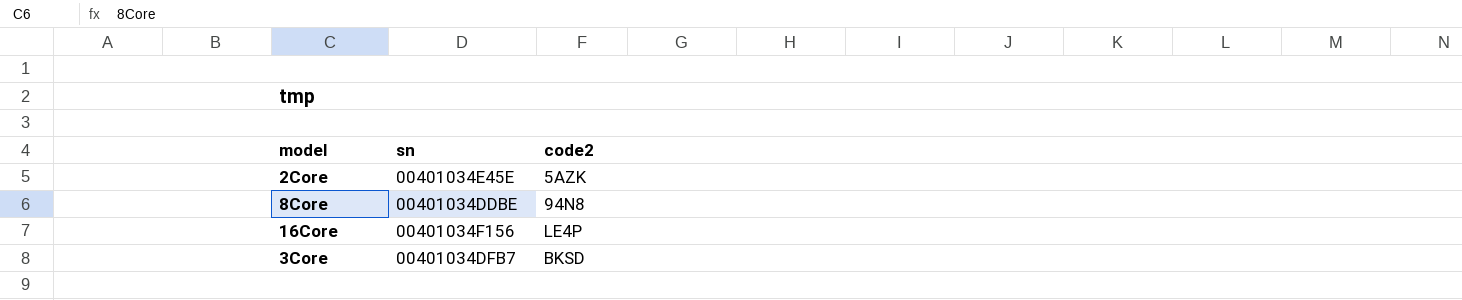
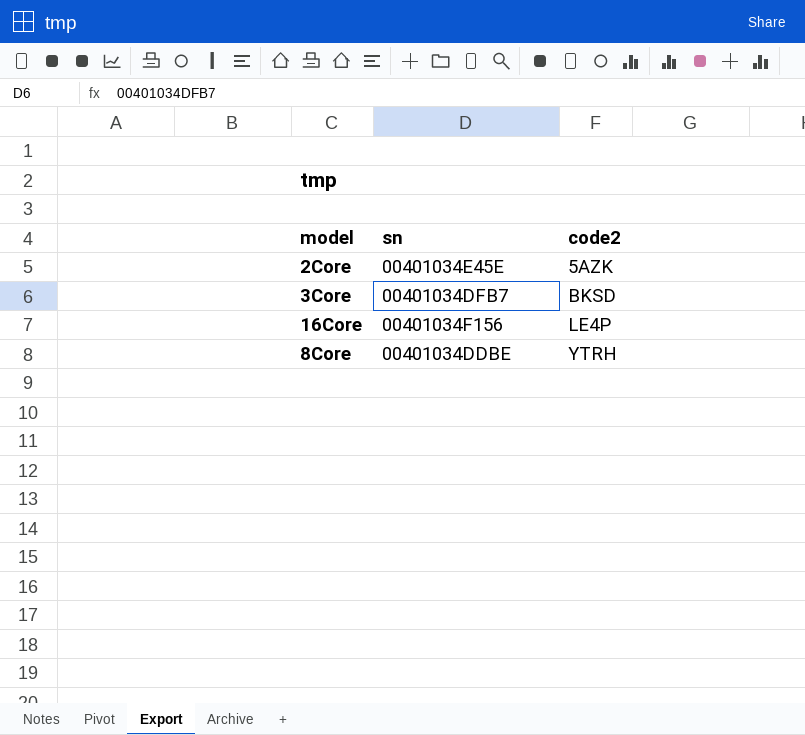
row order: none -> code2 ascending
8Core | code2: 94N8 -> YTRH

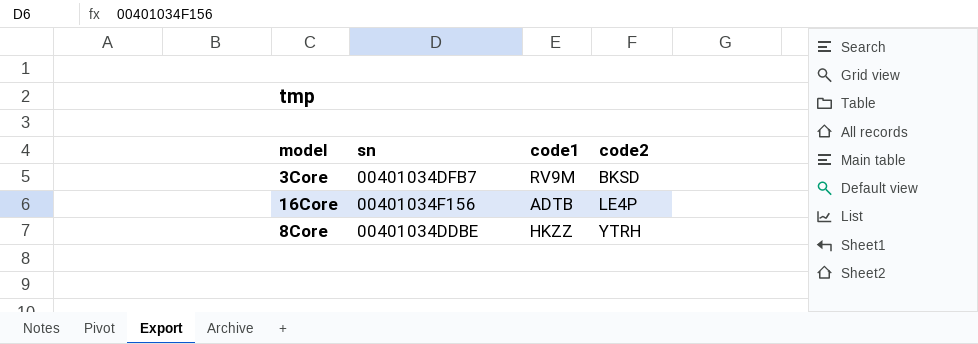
column code1 | position: none -> 3
row 2Core: 00401034E45E | 5AZK -> none

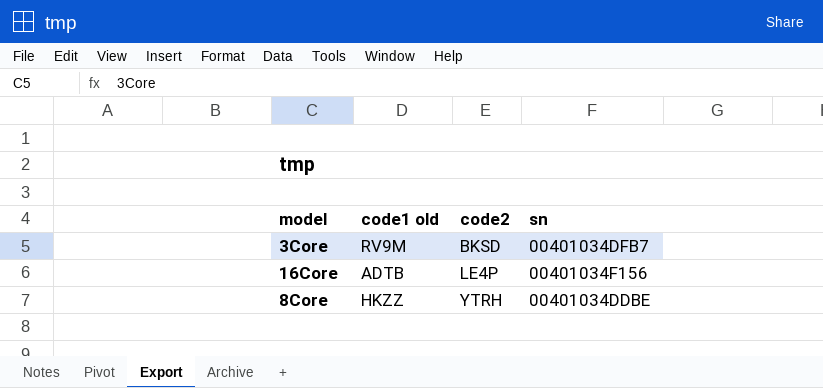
column name: code1 -> code1 old
column sn | position: 2 -> 4

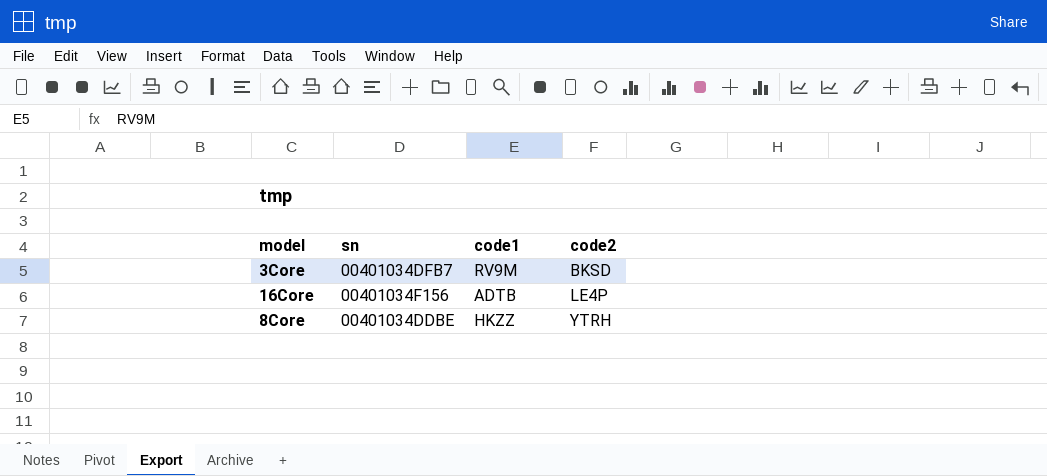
column sn | position: 4 -> 2
column name: code1 old -> code1

